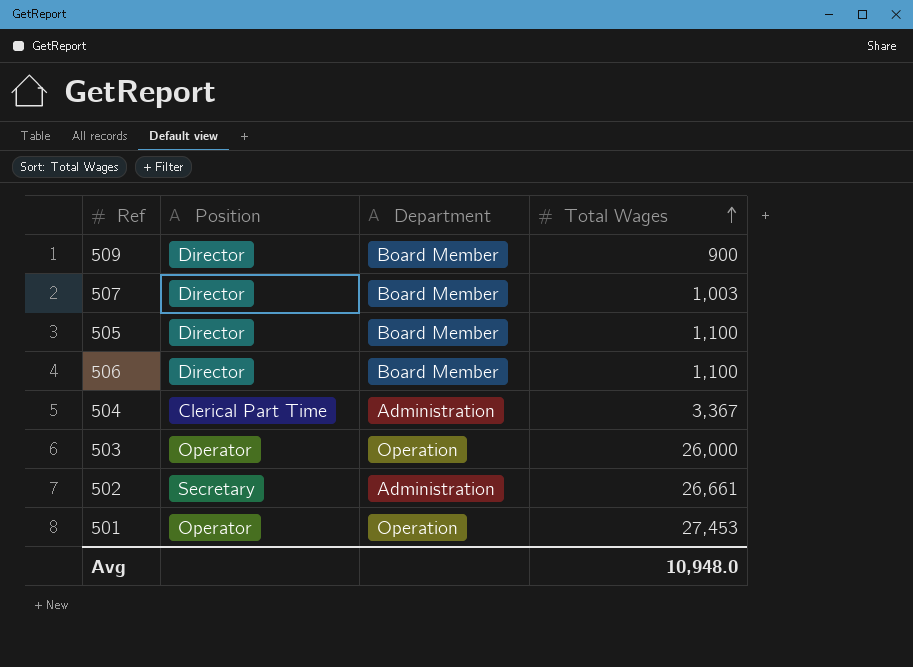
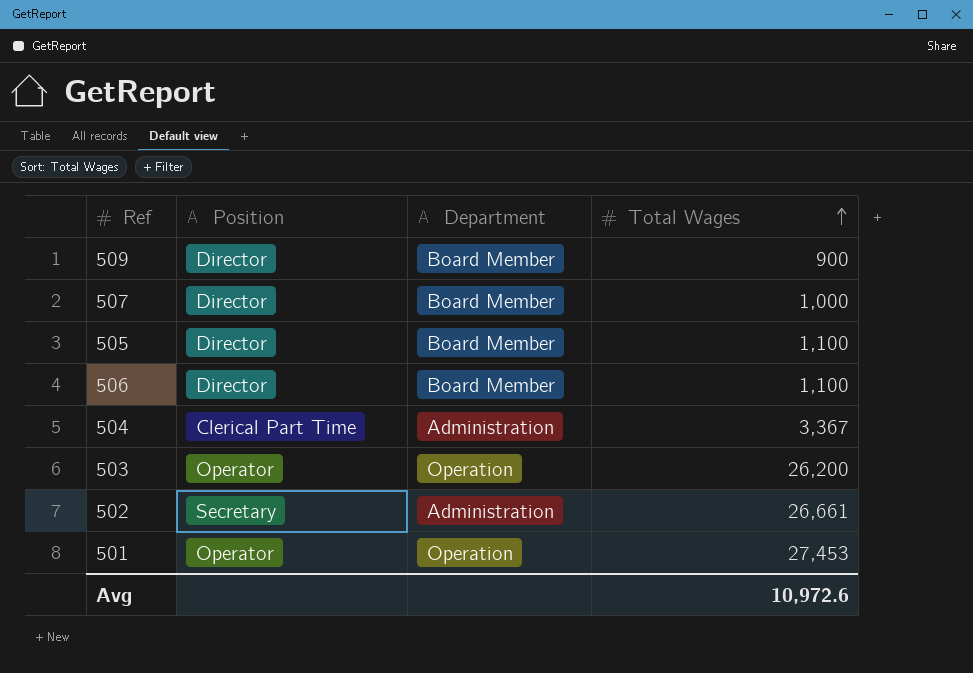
507 | Total Wages: 1,003 -> 1,000
503 | Total Wages: 26,000 -> 26,200
Avg | Total Wages: 10,948.0 -> 10,972.6

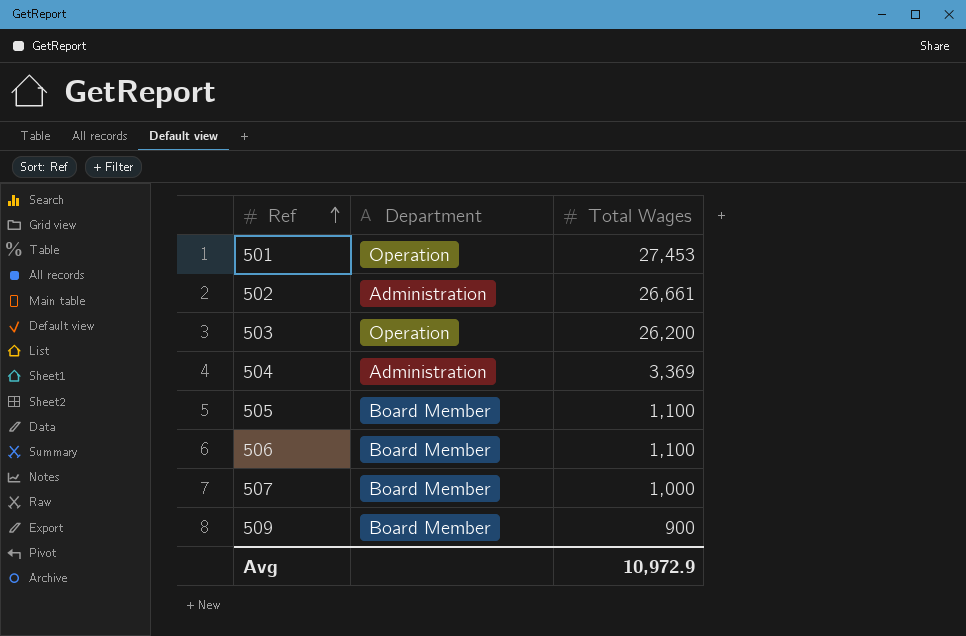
row order: Total Wages ascending -> Ref ascending
column Position | position: 2 -> none
504 | Total Wages: 3,367 -> 3,369
Avg | Total Wages: 10,972.6 -> 10,972.9

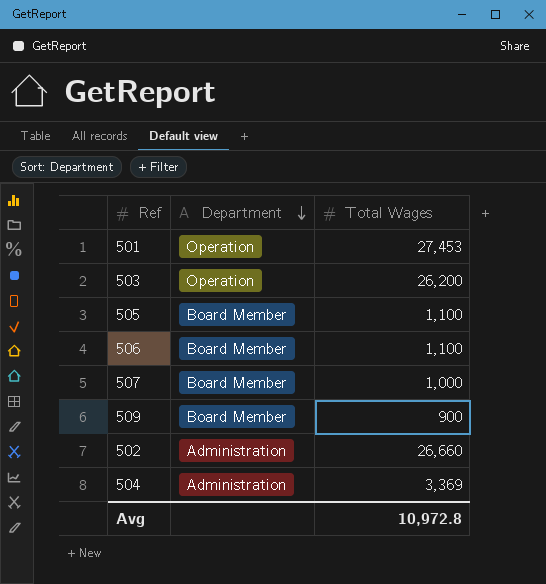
row order: Ref ascending -> Department descending
502 | Total Wages: 26,661 -> 26,660
Avg | Total Wages: 10,972.9 -> 10,972.8

